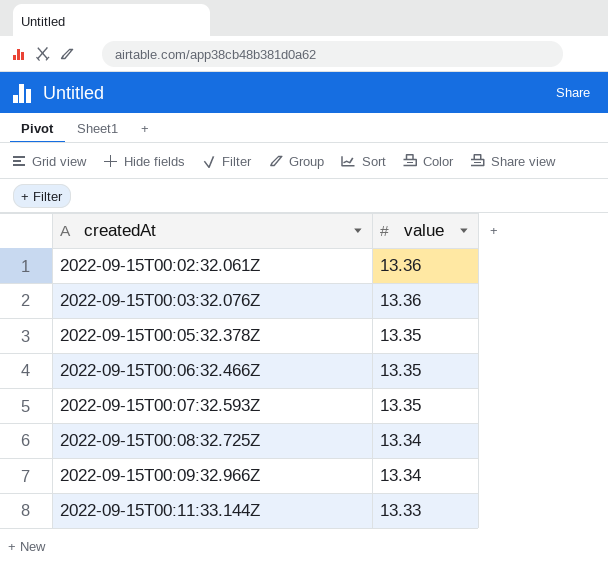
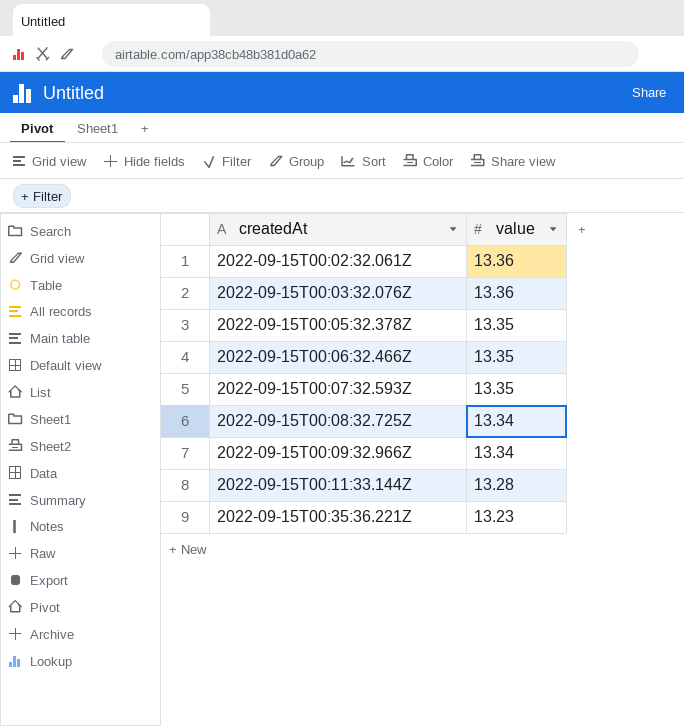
2022-09-15T00:11:33.144Z | value: 13.33 -> 13.28
row 2022-09-15T00:35:36.221Z: none -> 13.23

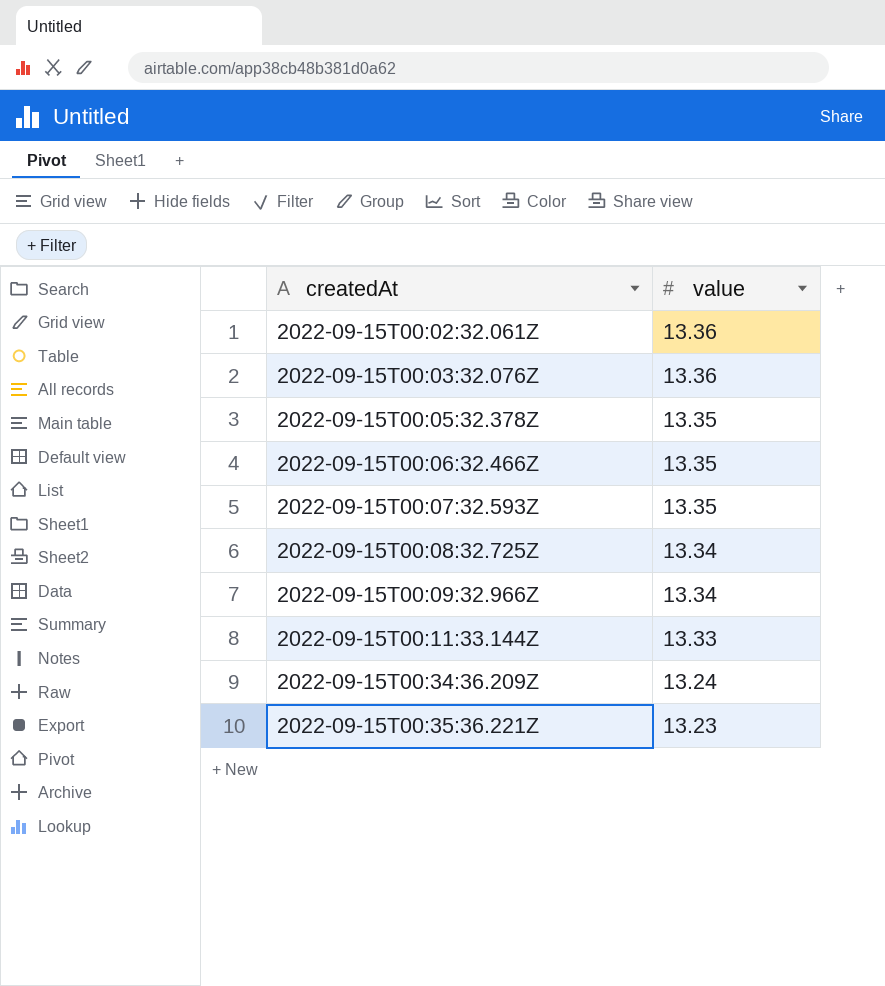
2022-09-15T00:11:33.144Z | value: 13.28 -> 13.33
row 2022-09-15T00:34:36.209Z: none -> 13.24

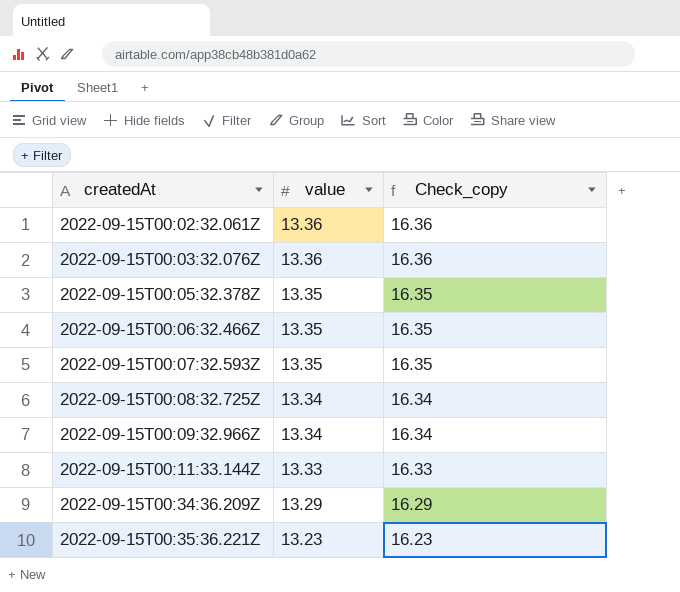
column Check_copy | formula: none -> [value] + 3
2022-09-15T00:34:36.209Z | value: 13.24 -> 13.29

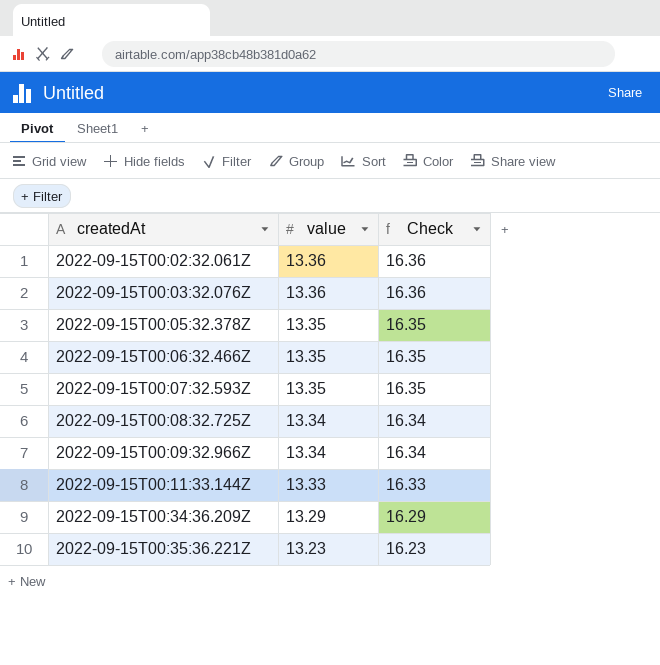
column name: Check_copy -> Check

